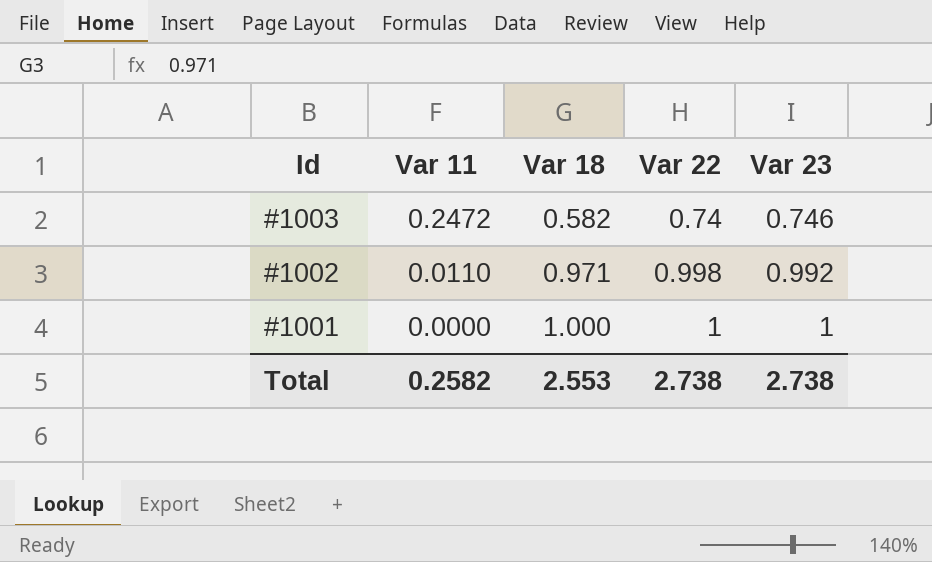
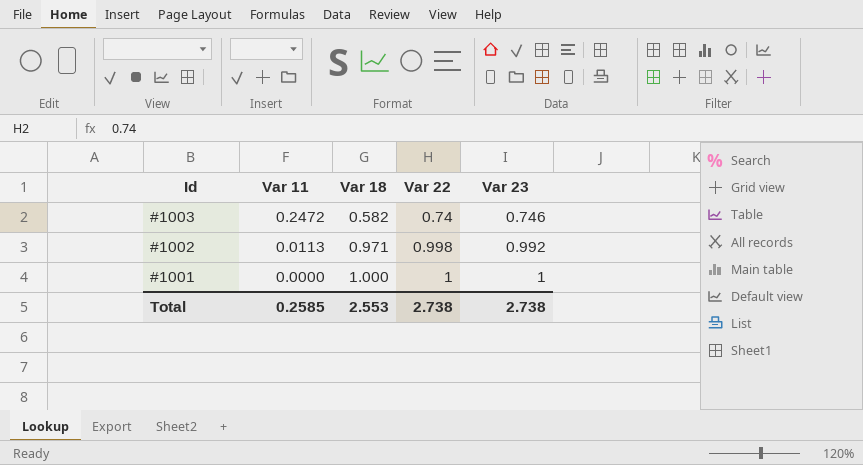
#1002 | Var 11: 0.0110 -> 0.0113
Total | Var 11: 0.2582 -> 0.2585

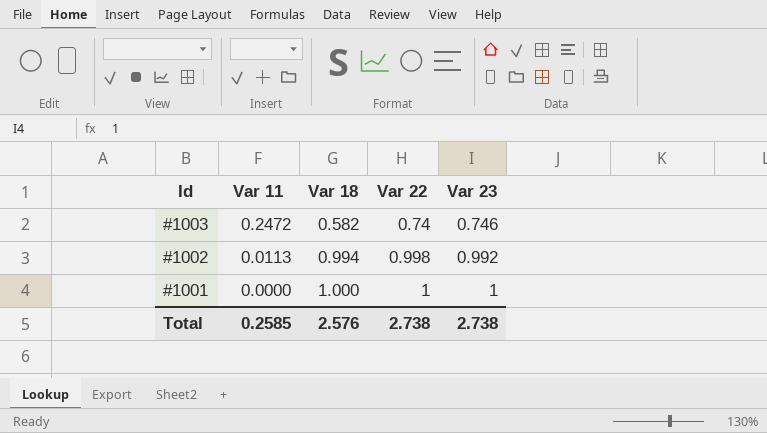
#1002 | Var 18: 0.971 -> 0.994
Total | Var 18: 2.553 -> 2.576

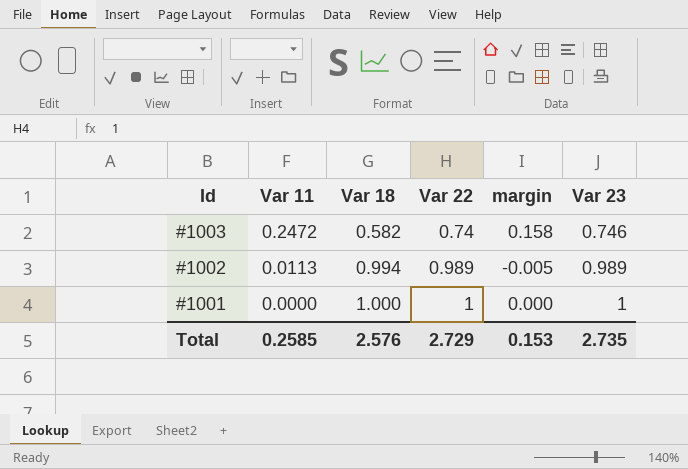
column margin | formula: none -> [Var 22] - [Var 18]
#1002 | Var 22: 0.998 -> 0.989
#1002 | Var 23: 0.992 -> 0.989
Total | Var 22: 2.738 -> 2.729
Total | Var 23: 2.738 -> 2.735

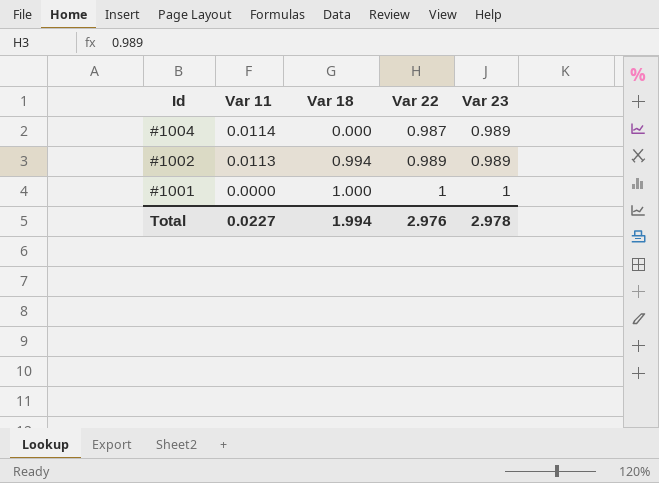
column margin | formula: [Var 22] - [Var 18] -> none
row #1003: 0.2472 | 0.582 | 0.74 | 0.158 | 0.746 -> none
row #1004: none -> 0.0114 | 0.000 | 0.987 | 0.989
Total | Var 11: 0.2585 -> 0.0227
Total | Var 18: 2.576 -> 1.994
Total | Var 22: 2.729 -> 2.976
Total | Var 23: 2.735 -> 2.978

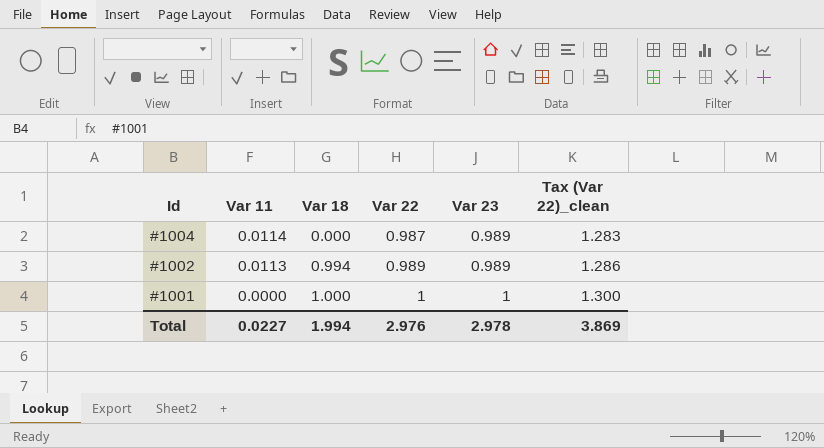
column Tax (Var 22)_clean | formula: none -> [Var 22] * 1.3

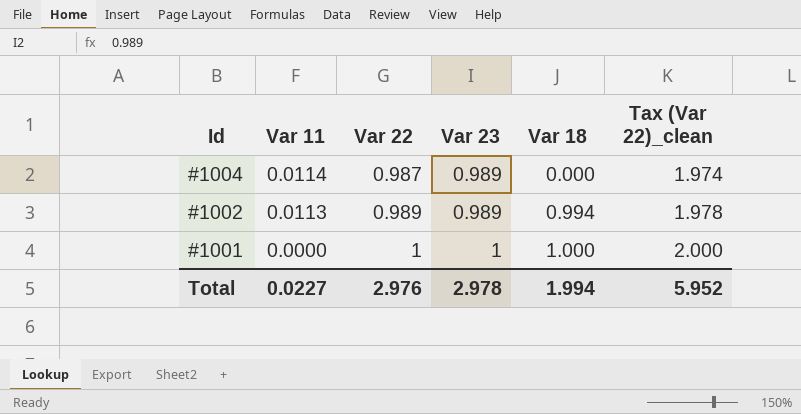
column Var 18 | position: 3 -> 5
column Tax (Var 22)_clean | formula: [Var 22] * 1.3 -> [Var 22] * 2
Total | Tax (Var 22)_clean: 3.869 -> 5.952

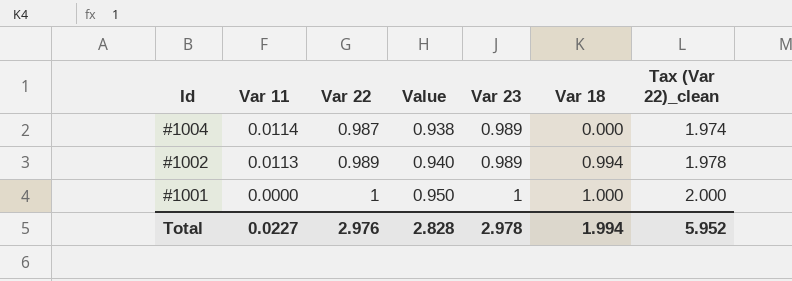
column Value | formula: none -> [Var 22] * 0.95

